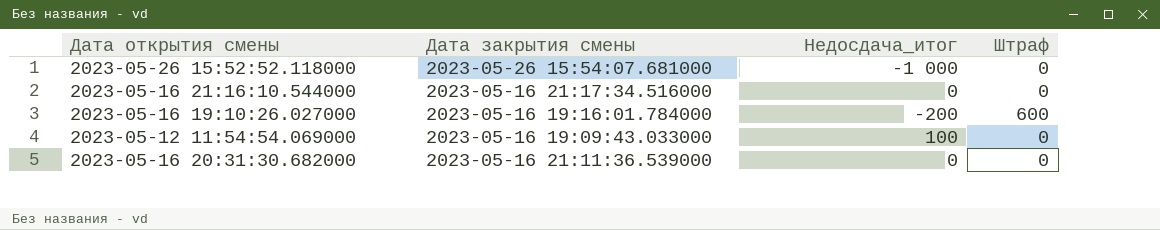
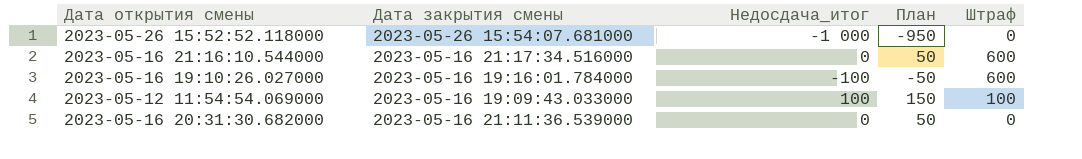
column План | formula: none -> [Недосдача_итог] + 50
2023-05-16 21:16:10.544000 | Штраф: 0 -> 600
2023-05-16 19:10:26.027000 | Недосдача_итог: -200 -> -100
2023-05-12 11:54:54.069000 | Штраф: 0 -> 100

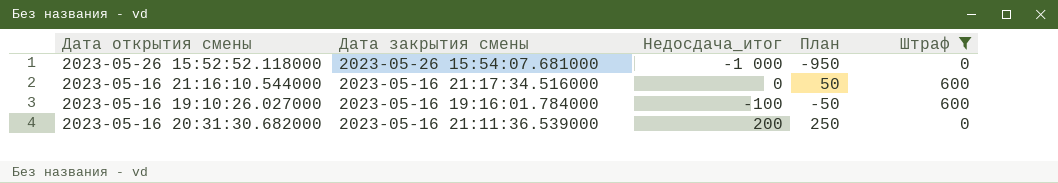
filter: none -> Штраф != 100
2023-05-16 20:31:30.682000 | Недосдача_итог: 0 -> 200
2023-05-16 20:31:30.682000 | План: 50 -> 250

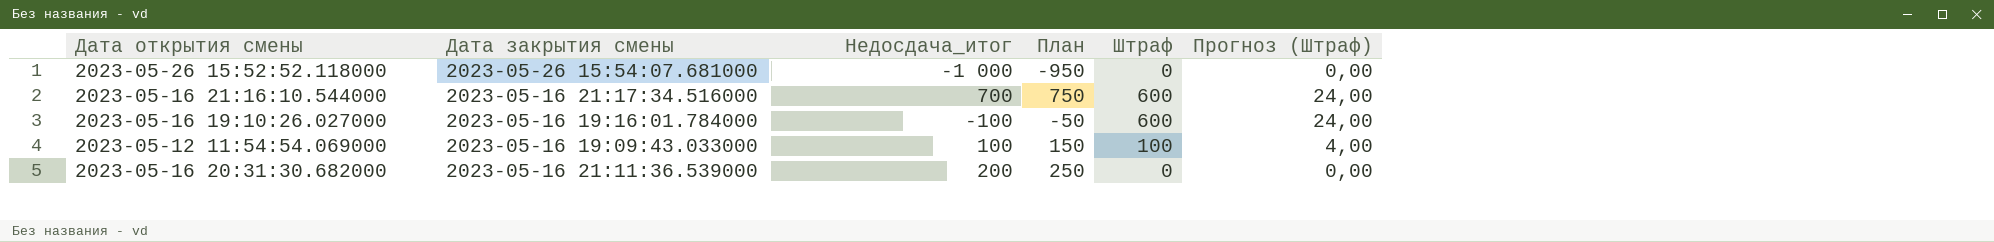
filter: Штраф != 100 -> none
column Прогноз (Штраф) | formula: none -> [Штраф] * 0,04
2023-05-16 21:16:10.544000 | Недосдача_итог: 0 -> 700
2023-05-16 21:16:10.544000 | План: 50 -> 750

